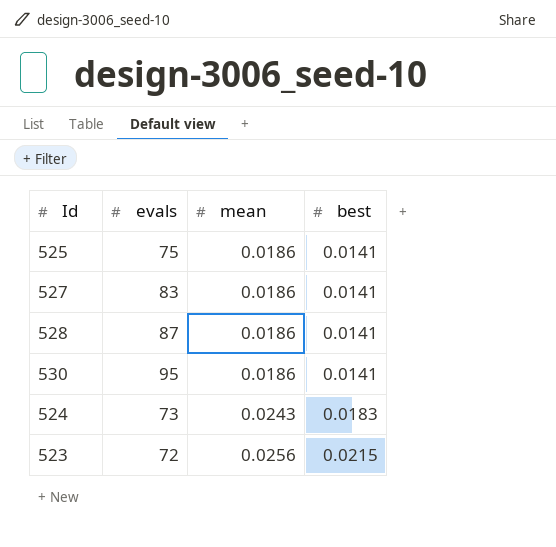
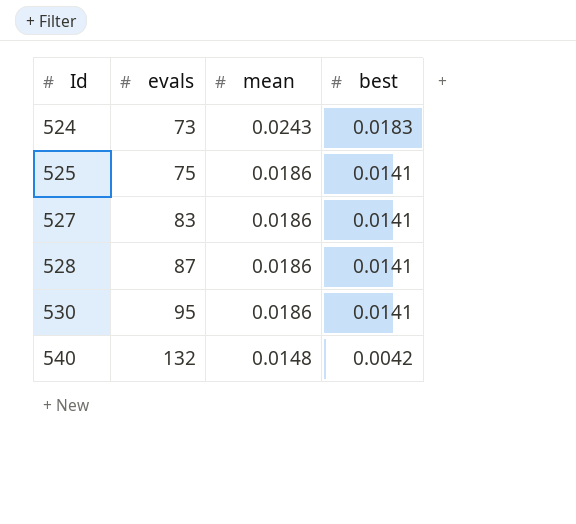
row order: mean ascending -> Id ascending
row 523: 72 | 0.0256 | 0.0215 -> none
row 540: none -> 132 | 0.0148 | 0.0042

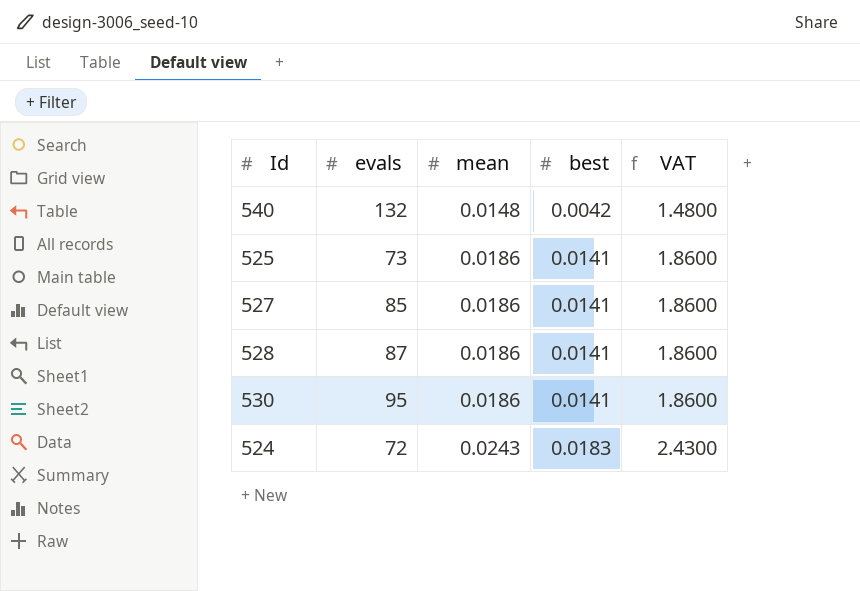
row order: Id ascending -> mean ascending
column VAT | formula: none -> [mean] * 100
525 | evals: 75 -> 73
527 | evals: 83 -> 85
524 | evals: 73 -> 72

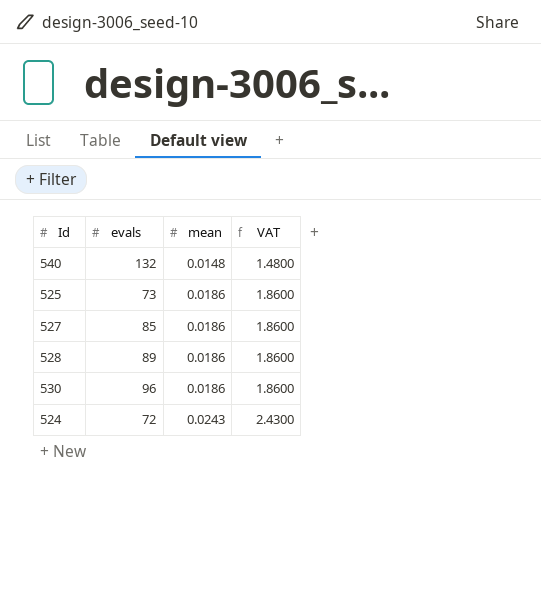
column best | position: 4 -> none
528 | evals: 87 -> 89
530 | evals: 95 -> 96

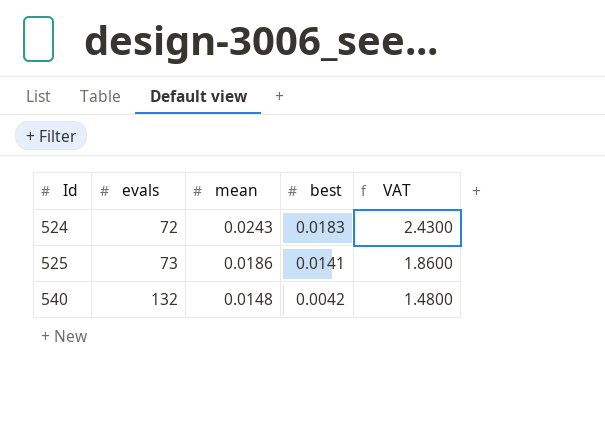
row order: mean ascending -> Id ascending
column best | position: none -> 4
row 527: 85 | 0.0186 | 1.8600 -> none
row 528: 89 | 0.0186 | 1.8600 -> none
row 530: 96 | 0.0186 | 1.8600 -> none

